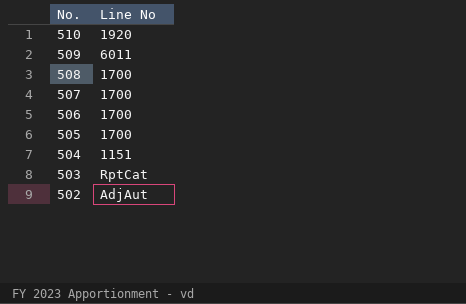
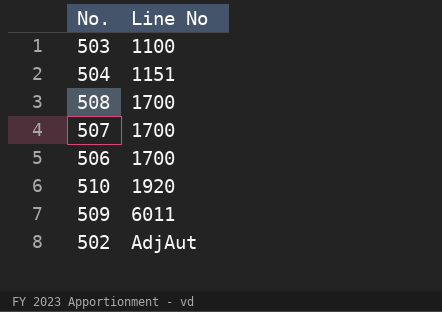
row order: No. descending -> Line No ascending
row 505: 1700 -> none
503 | Line No: RptCat -> 1100

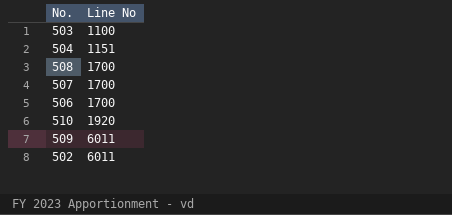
502 | Line No: AdjAut -> 6011

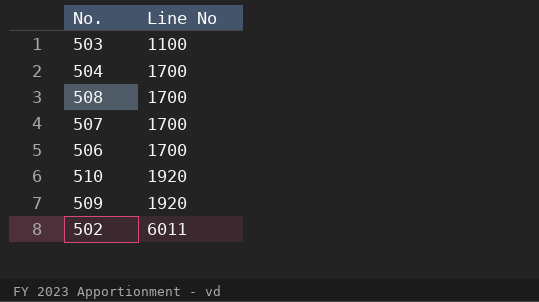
504 | Line No: 1151 -> 1700
509 | Line No: 6011 -> 1920

